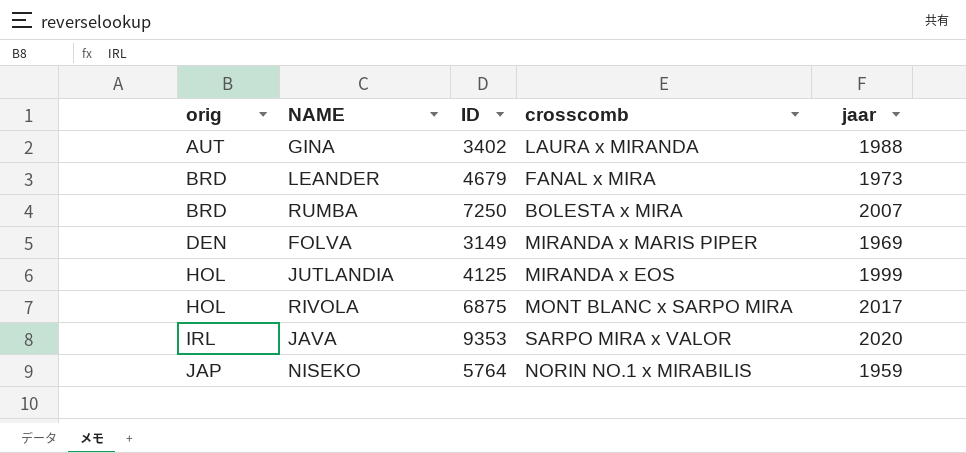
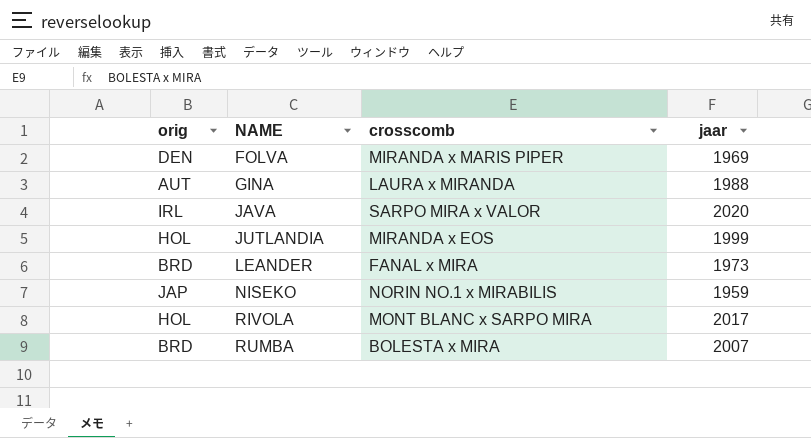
row order: orig ascending -> NAME ascending
column ID | position: 3 -> none

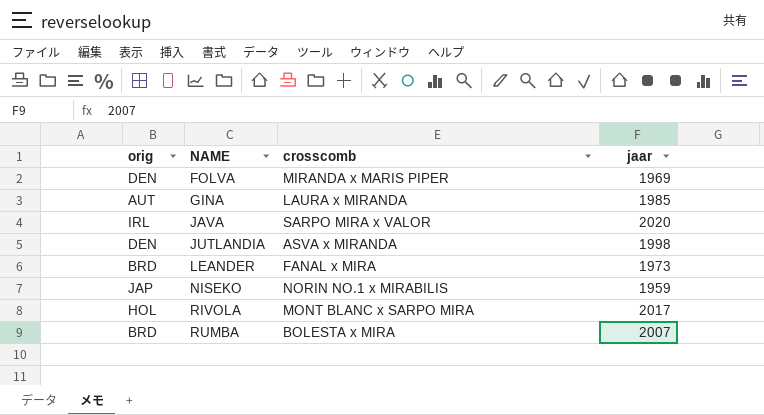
GINA | jaar: 1988 -> 1985
JUTLANDIA | orig: HOL -> DEN
JUTLANDIA | crosscomb: MIRANDA x EOS -> ASVA x MIRANDA
JUTLANDIA | jaar: 1999 -> 1998

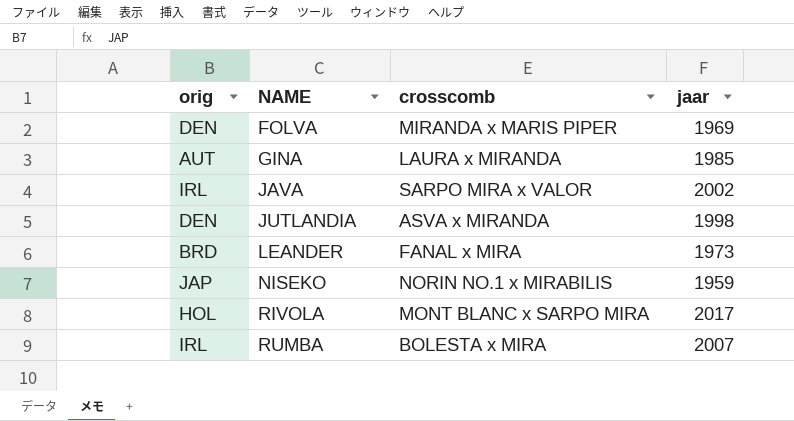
JAVA | jaar: 2020 -> 2002
RUMBA | orig: BRD -> IRL

